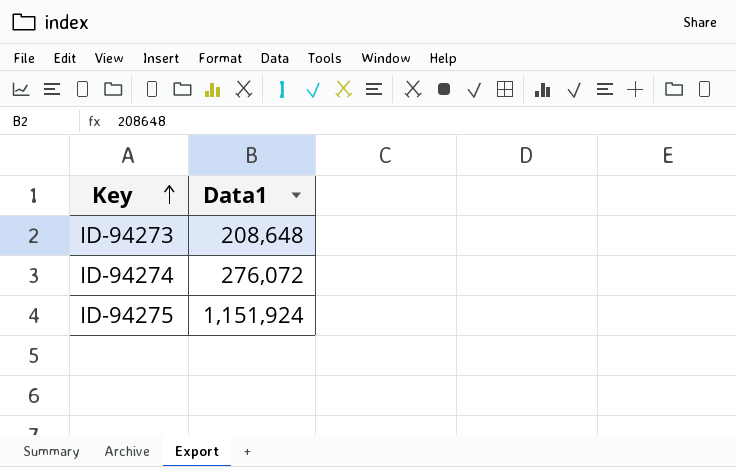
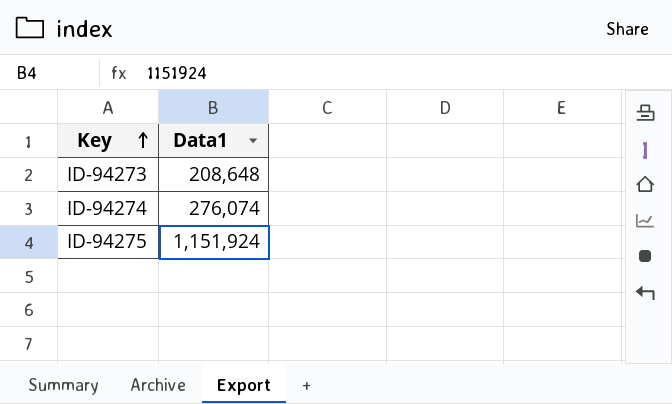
ID-94274 | Data1: 276,072 -> 276,074

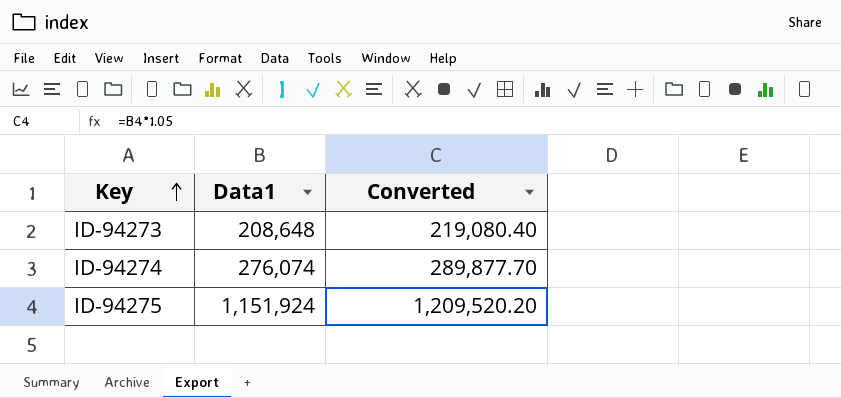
column Converted | formula: none -> [Data1] * 1.05

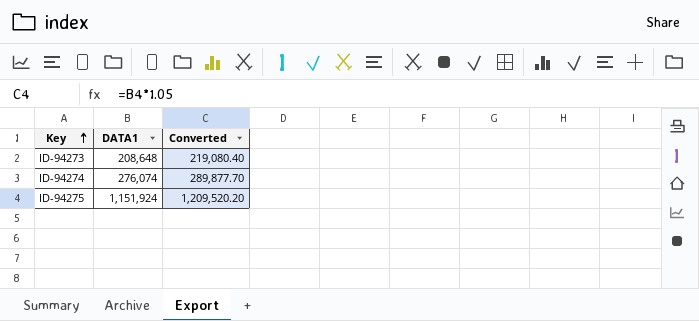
column name: Data1 -> DATA1

